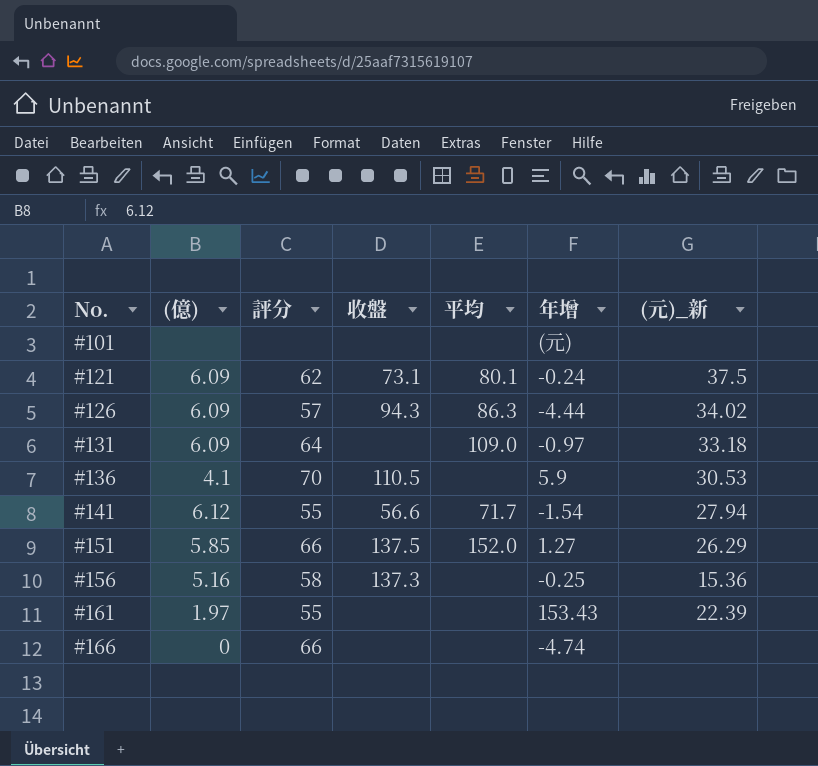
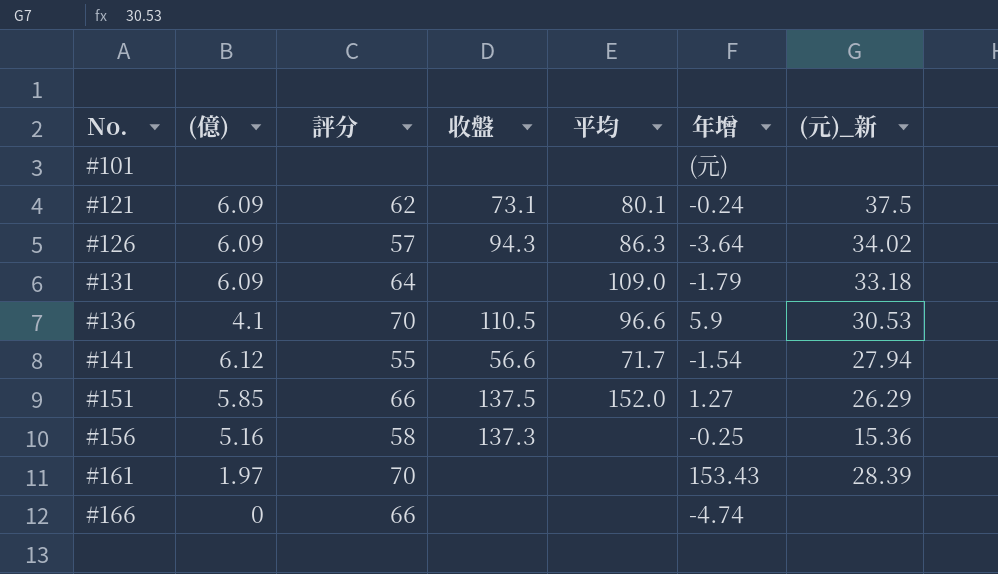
#126 | 年增: -4.44 -> -3.64
#131 | 年增: -0.97 -> -1.79
#136 | 平均: none -> 96.6
#161 | 評分: 55 -> 70
#161 | (元)_新: 22.39 -> 28.39

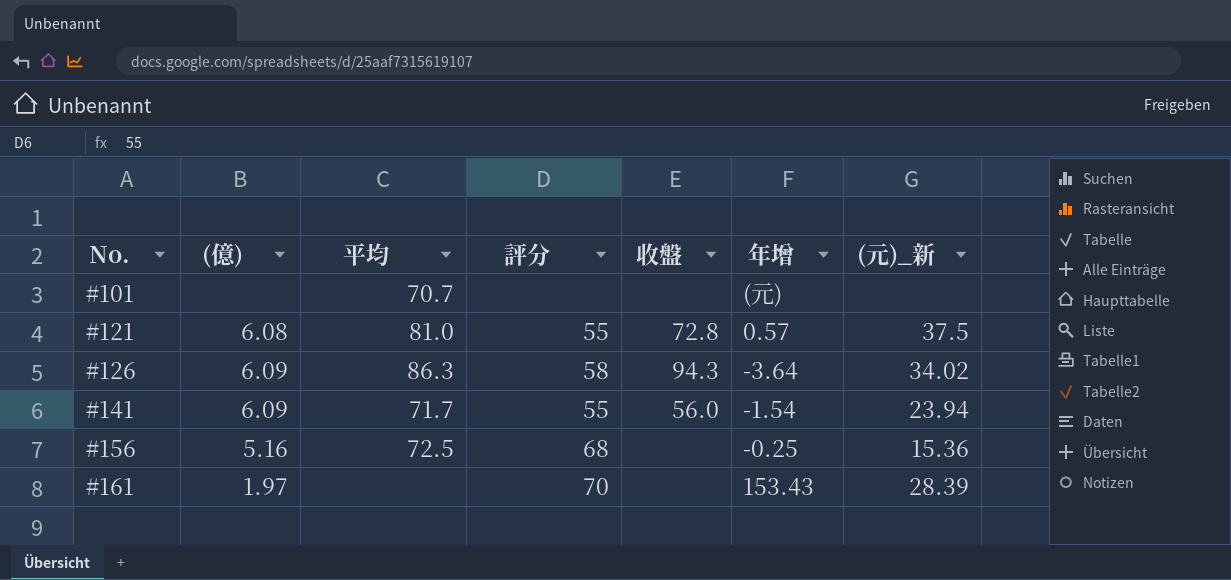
column 平均 | position: 5 -> 3
row #131: 6.09 | 64 | none | 109.0 | -1.79 | 33.18 -> none
row #136: 4.1 | 70 | 110.5 | 96.6 | 5.9 | 30.53 -> none
row #151: 5.85 | 66 | 137.5 | 152.0 | 1.27 | 26.29 -> none
row #166: 0 | 66 | none | none | -4.74 | none -> none
#101 | 平均: none -> 70.7
#121 | (億): 6.09 -> 6.08
#121 | 平均: 80.1 -> 81.0
#121 | 評分: 62 -> 55
#121 | 收盤: 73.1 -> 72.8
#121 | 年增: -0.24 -> 0.57
#126 | 評分: 57 -> 58
#141 | (億): 6.12 -> 6.09
#141 | 收盤: 56.6 -> 56.0
#141 | (元)_新: 27.94 -> 23.94
#156 | 平均: none -> 72.5
#156 | 評分: 58 -> 68
#156 | 收盤: 137.3 -> none

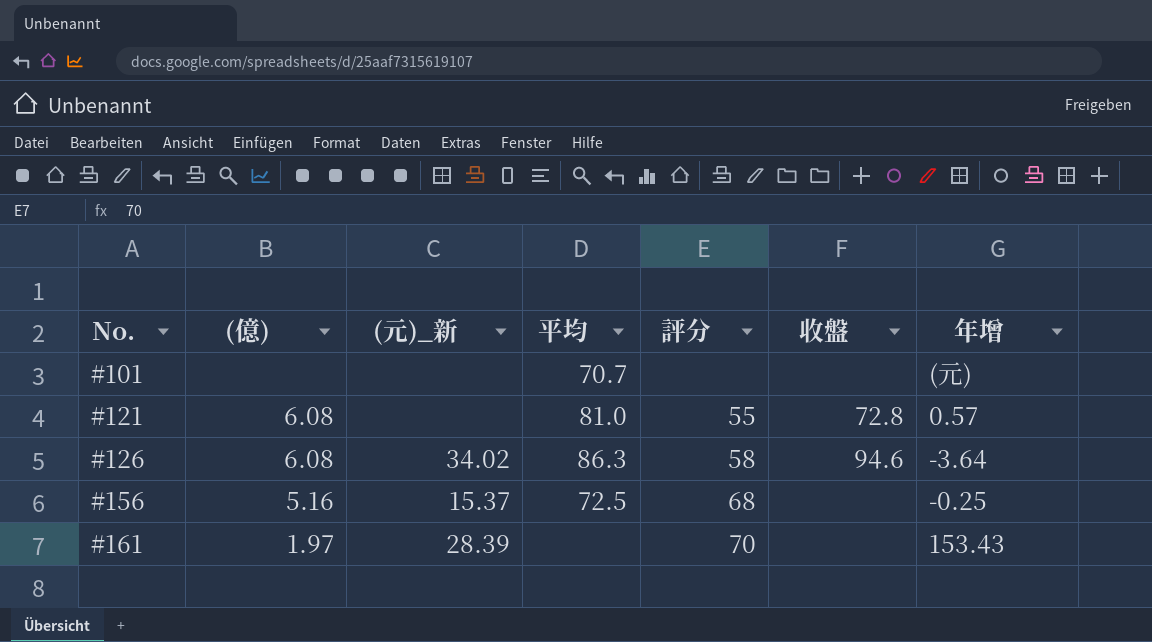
column (元)_新 | position: 7 -> 3
row #141: 6.09 | 71.7 | 55 | 56.0 | -1.54 | 23.94 -> none
#121 | (元)_新: 37.5 -> none
#126 | (億): 6.09 -> 6.08
#126 | 收盤: 94.3 -> 94.6
#156 | (元)_新: 15.36 -> 15.37

